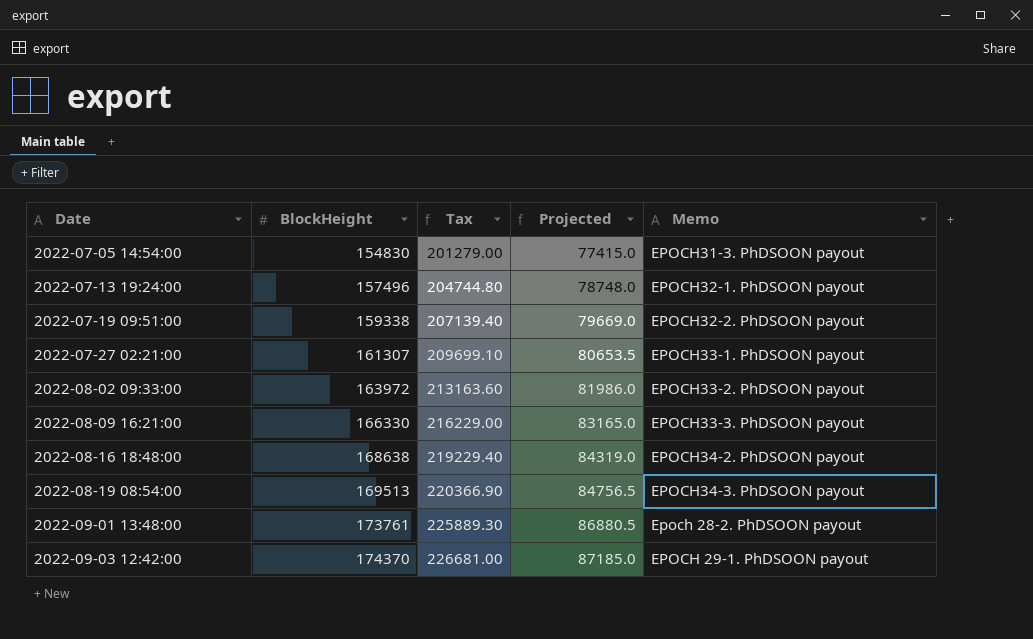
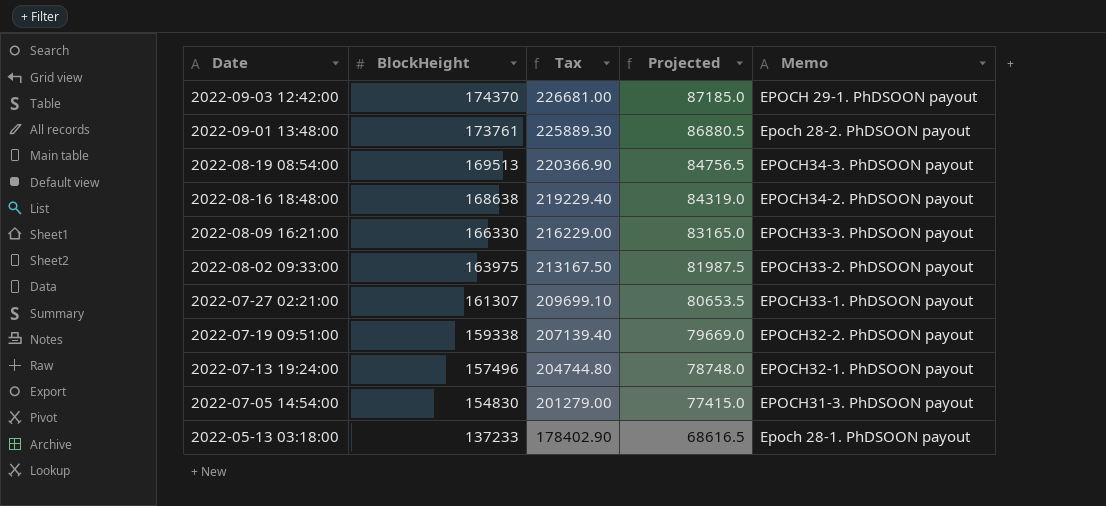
row order: Date ascending -> Date descending
2022-08-02 09:33:00 | BlockHeight: 163972 -> 163975
2022-08-02 09:33:00 | Tax: 213163.60 -> 213167.50
2022-08-02 09:33:00 | Projected: 81986.0 -> 81987.5
row 2022-05-13 03:18:00: none -> 137233 | 178402.90 | 68616.5 | Epoch 28-1. PhDSOON payout

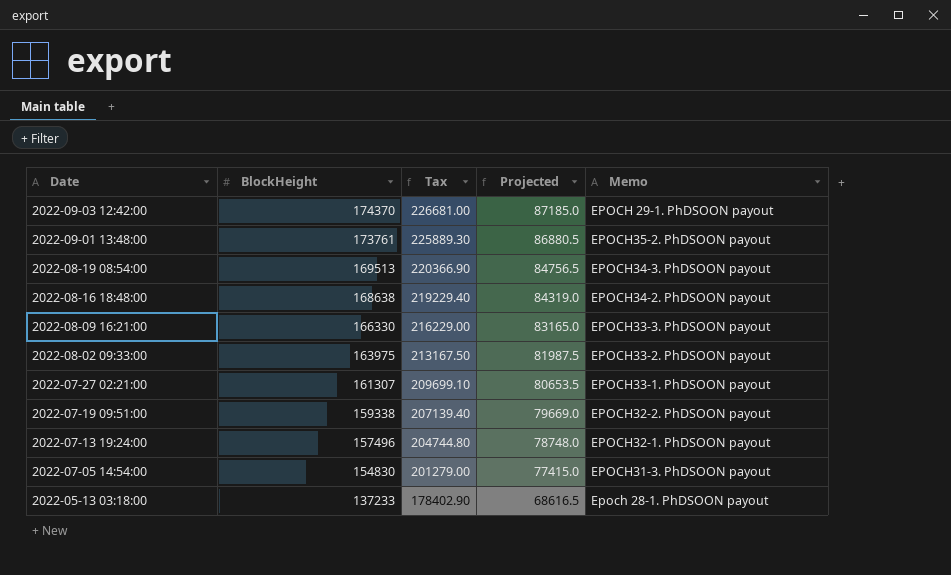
2022-09-01 13:48:00 | Memo: Epoch 28-2. PhDSOON payout -> EPOCH35-2. PhDSOON payout

